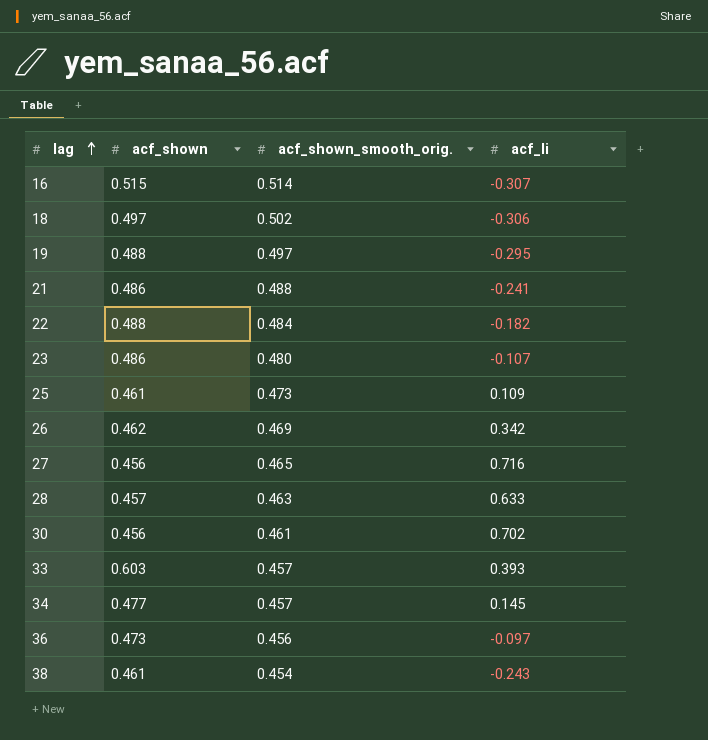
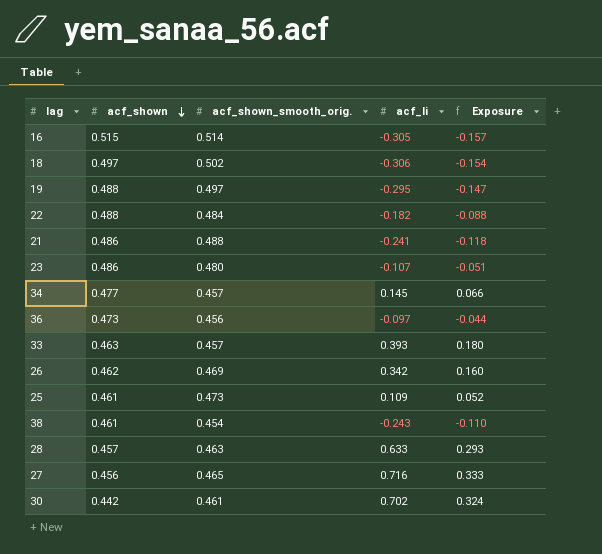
row order: lag ascending -> acf_shown descending
column Exposure | formula: none -> [acf_shown_smooth_orig.] * [acf_li]
16 | acf_li: -0.307 -> -0.305
33 | acf_shown: 0.603 -> 0.463
30 | acf_shown: 0.456 -> 0.442

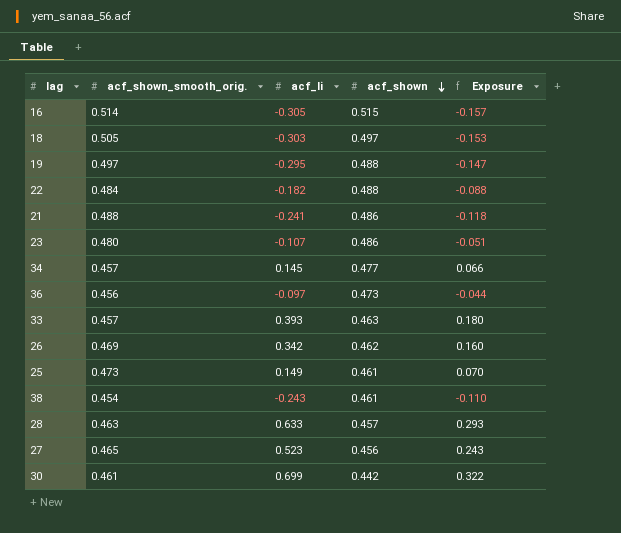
column acf_shown | position: 2 -> 4
18 | acf_shown_smooth_orig.: 0.502 -> 0.505
18 | acf_li: -0.306 -> -0.303
18 | Exposure: -0.154 -> -0.153
25 | acf_li: 0.109 -> 0.149
25 | Exposure: 0.052 -> 0.070
27 | acf_li: 0.716 -> 0.523
27 | Exposure: 0.333 -> 0.243
30 | acf_li: 0.702 -> 0.699
30 | Exposure: 0.324 -> 0.322

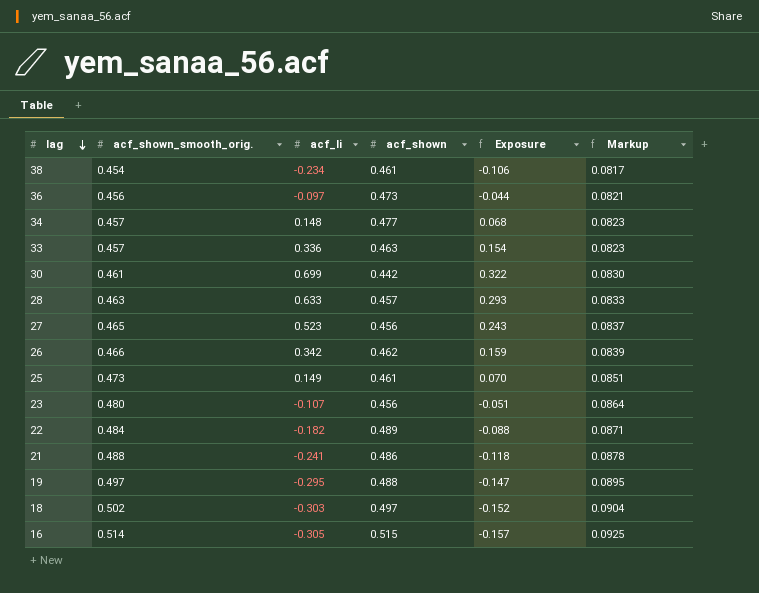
row order: acf_shown descending -> lag descending
column Markup | formula: none -> [acf_shown_smooth_orig.] * 0.18
38 | acf_li: -0.243 -> -0.234
38 | Exposure: -0.110 -> -0.106
34 | acf_li: 0.145 -> 0.148
34 | Exposure: 0.066 -> 0.068
33 | acf_li: 0.393 -> 0.336
33 | Exposure: 0.180 -> 0.154
26 | acf_shown_smooth_orig.: 0.469 -> 0.466
26 | Exposure: 0.160 -> 0.159
23 | acf_shown: 0.486 -> 0.456
22 | acf_shown: 0.488 -> 0.489
18 | acf_shown_smooth_orig.: 0.505 -> 0.502
18 | Exposure: -0.153 -> -0.152

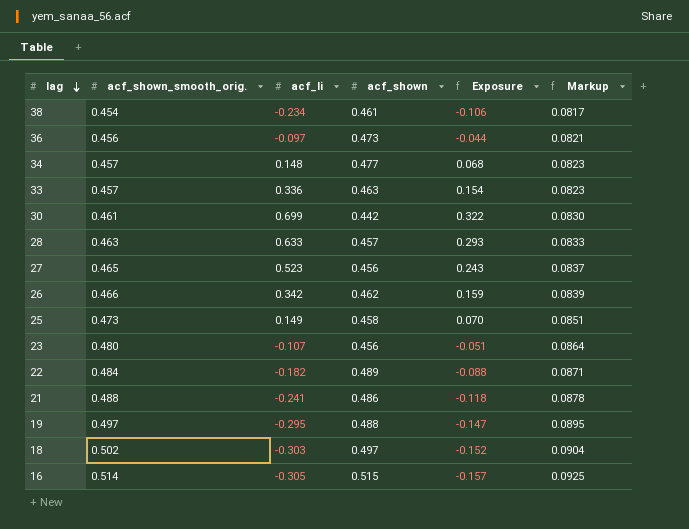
25 | acf_shown: 0.461 -> 0.458

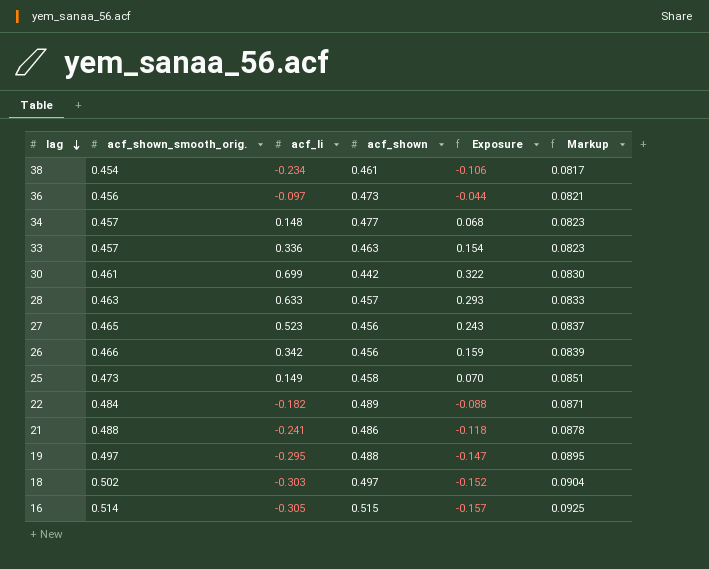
row 23: 0.480 | -0.107 | 0.456 | -0.051 | 0.0864 -> none
26 | acf_shown: 0.462 -> 0.456

